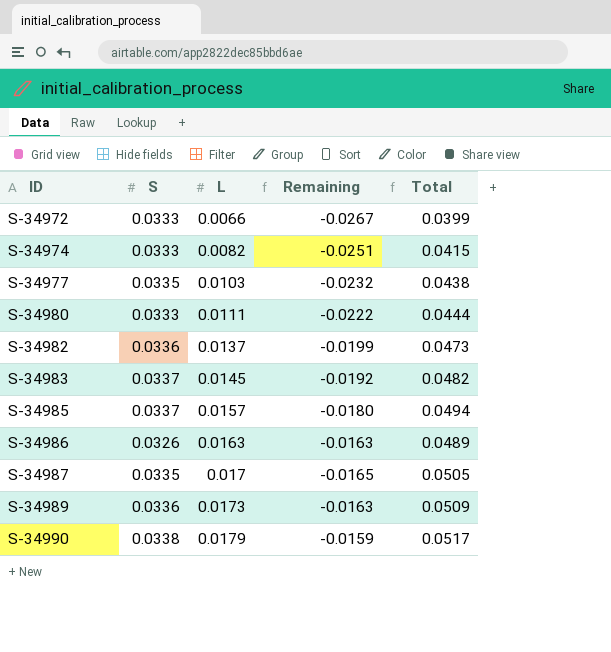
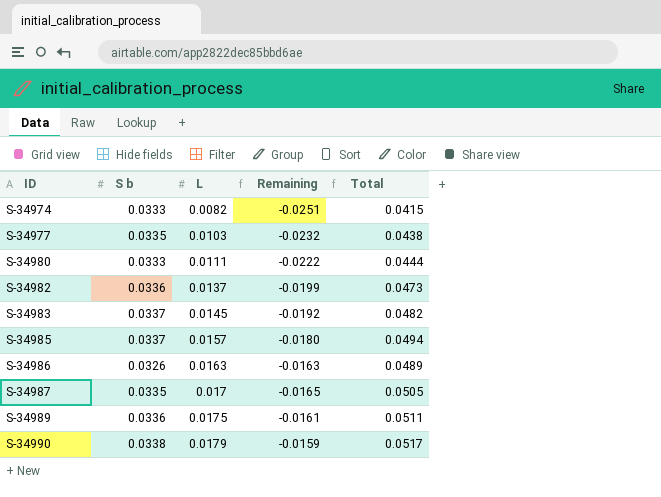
column name: S -> S b
row S-34972: 0.0333 | 0.0066 | -0.0267 | 0.0399 -> none
S-34989 | L: 0.0173 -> 0.0175
S-34989 | Remaining: -0.0163 -> -0.0161
S-34989 | Total: 0.0509 -> 0.0511

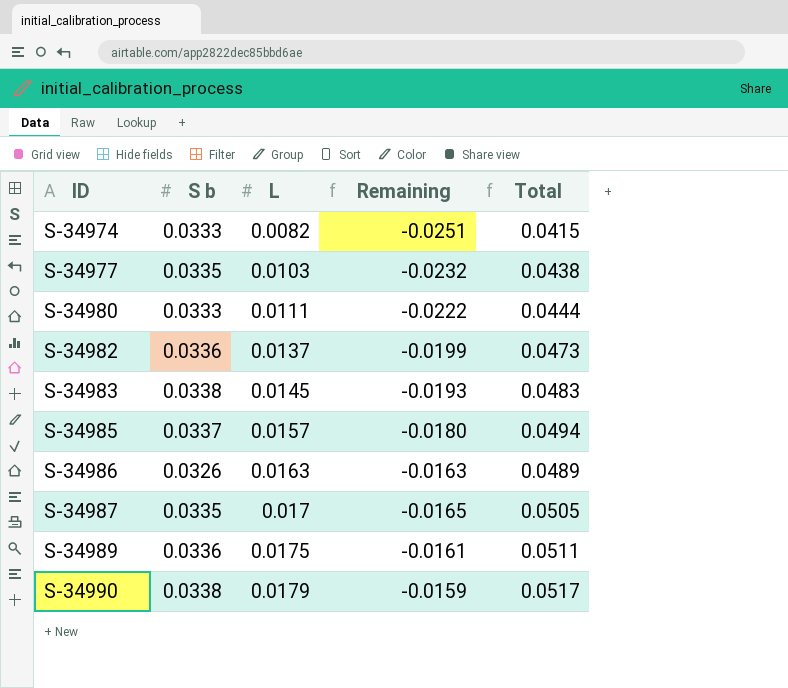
S-34983 | S b: 0.0337 -> 0.0338
S-34983 | Remaining: -0.0192 -> -0.0193
S-34983 | Total: 0.0482 -> 0.0483

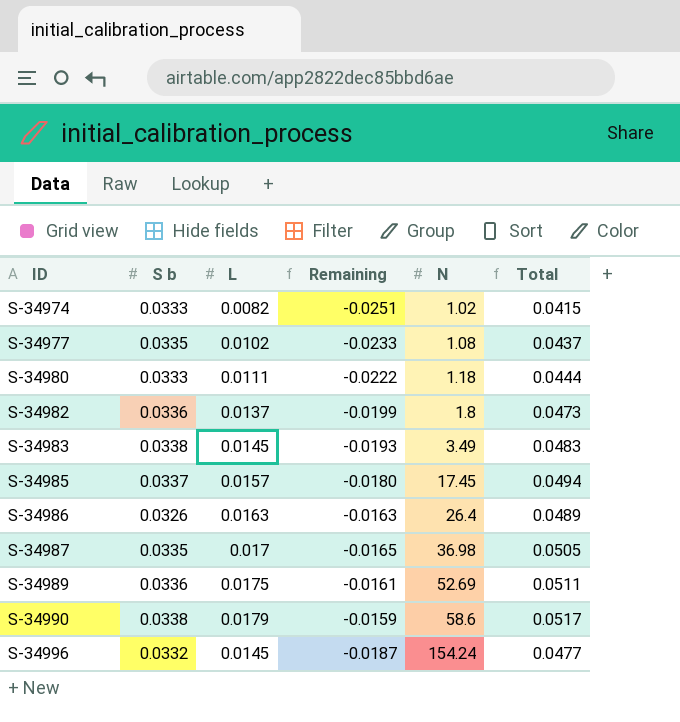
column N | position: none -> 5
S-34977 | L: 0.0103 -> 0.0102
S-34977 | Remaining: -0.0232 -> -0.0233
S-34977 | Total: 0.0438 -> 0.0437
row S-34996: none -> 0.0332 | 0.0145 | -0.0187 | 154.24 | 0.0477

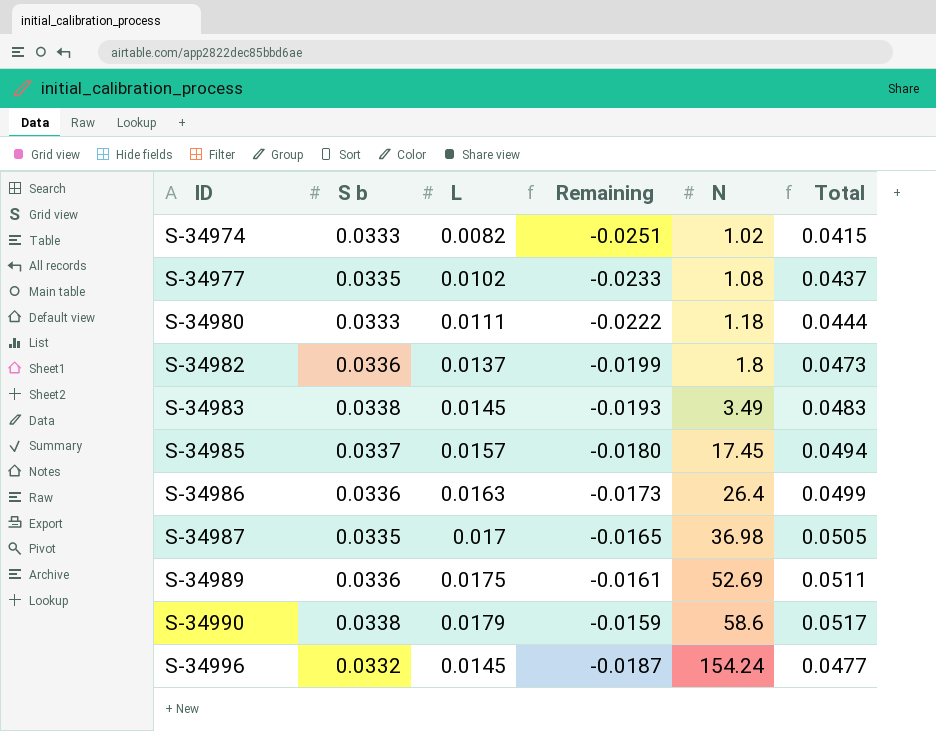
S-34986 | S b: 0.0326 -> 0.0336
S-34986 | Remaining: -0.0163 -> -0.0173
S-34986 | Total: 0.0489 -> 0.0499

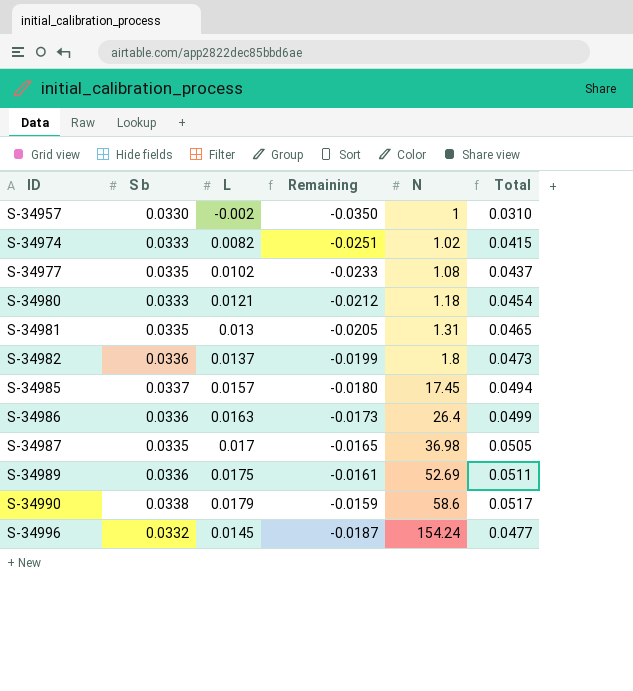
row S-34983: 0.0338 | 0.0145 | -0.0193 | 3.49 | 0.0483 -> none
row S-34957: none -> 0.0330 | -0.002 | -0.0350 | 1 | 0.0310
S-34980 | L: 0.0111 -> 0.0121
S-34980 | Remaining: -0.0222 -> -0.0212
S-34980 | Total: 0.0444 -> 0.0454
row S-34981: none -> 0.0335 | 0.013 | -0.0205 | 1.31 | 0.0465

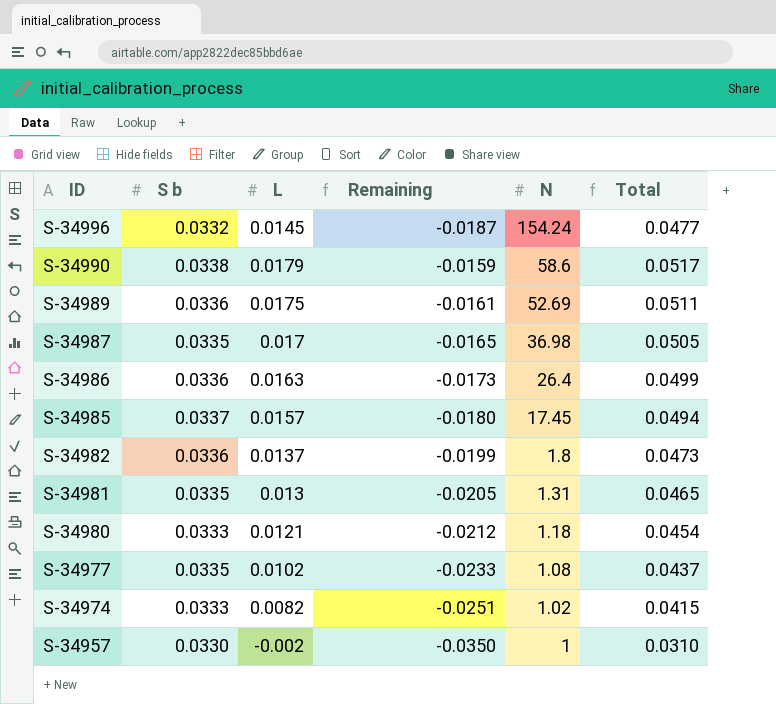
row order: ID ascending -> ID descending

